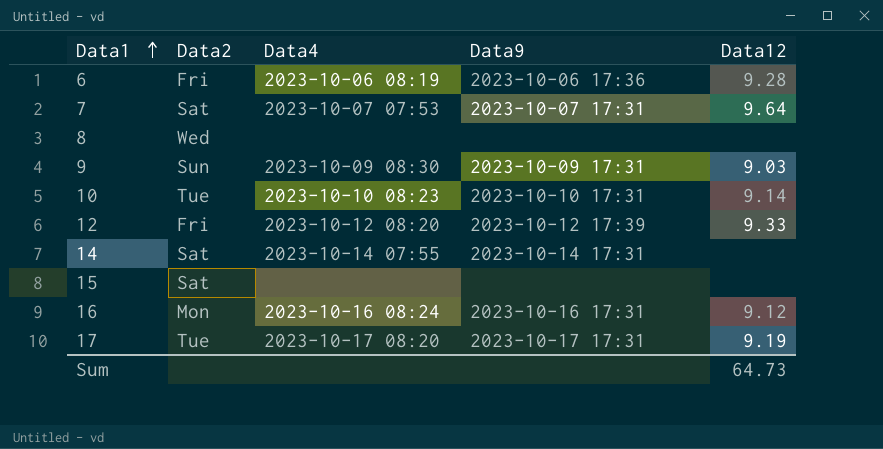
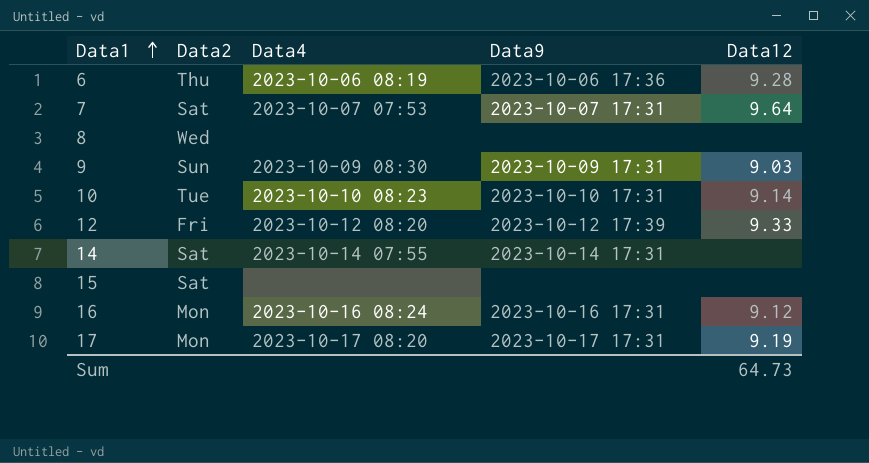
6 | Data2: Fri -> Thu
17 | Data2: Tue -> Mon

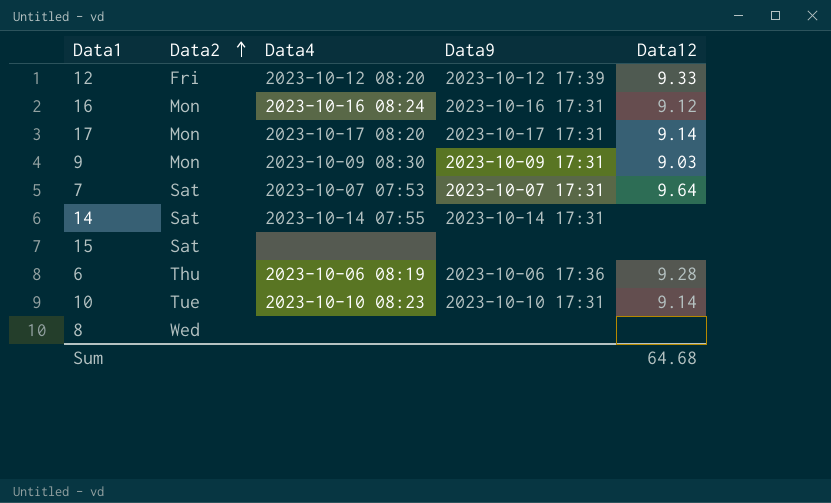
row order: Data1 ascending -> Data2 ascending
17 | Data12: 9.19 -> 9.14
9 | Data2: Sun -> Mon
Sum | Data12: 64.73 -> 64.68

